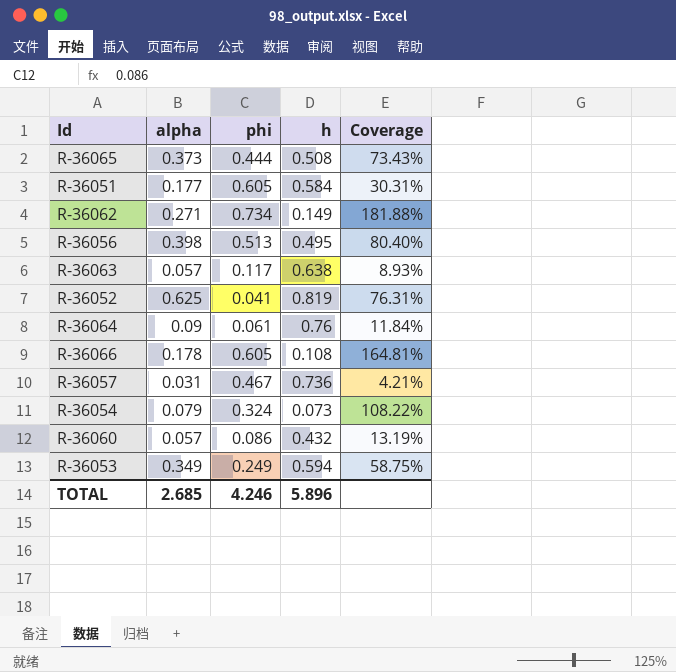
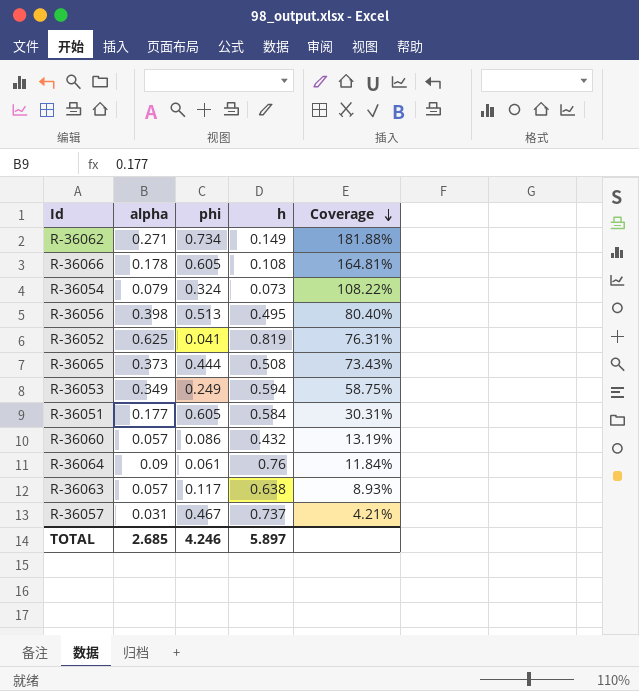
row order: none -> Coverage descending
R-36057 | h: 0.736 -> 0.737
TOTAL | h: 5.896 -> 5.897

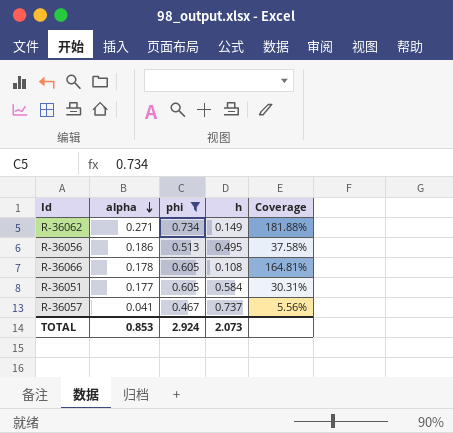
filter: none -> phi >= 0.467
row order: Coverage descending -> alpha descending
R-36056 | alpha: 0.398 -> 0.186
R-36056 | Coverage: 80.40% -> 37.58%
R-36057 | alpha: 0.031 -> 0.041
R-36057 | Coverage: 4.21% -> 5.56%
TOTAL | alpha: 2.685 -> 0.853
TOTAL | phi: 4.246 -> 2.924
TOTAL | h: 5.897 -> 2.073

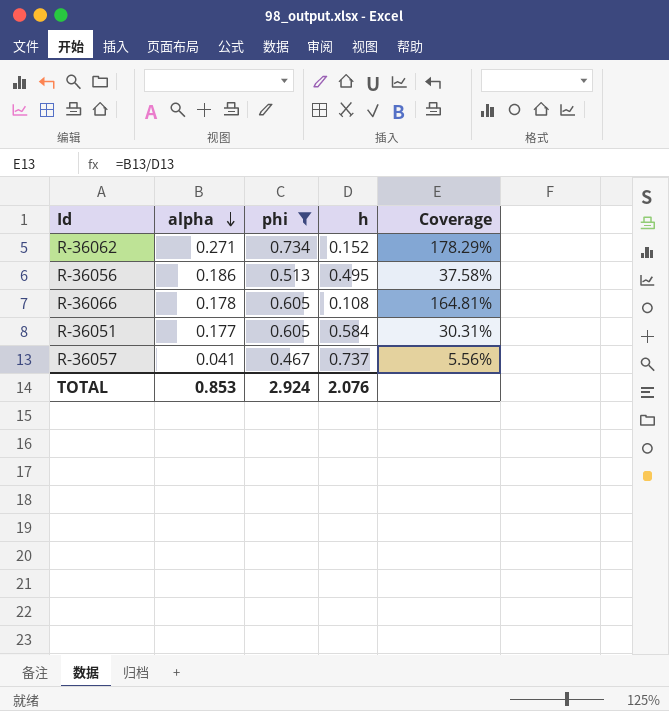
R-36062 | h: 0.149 -> 0.152
R-36062 | Coverage: 181.88% -> 178.29%
TOTAL | h: 2.073 -> 2.076

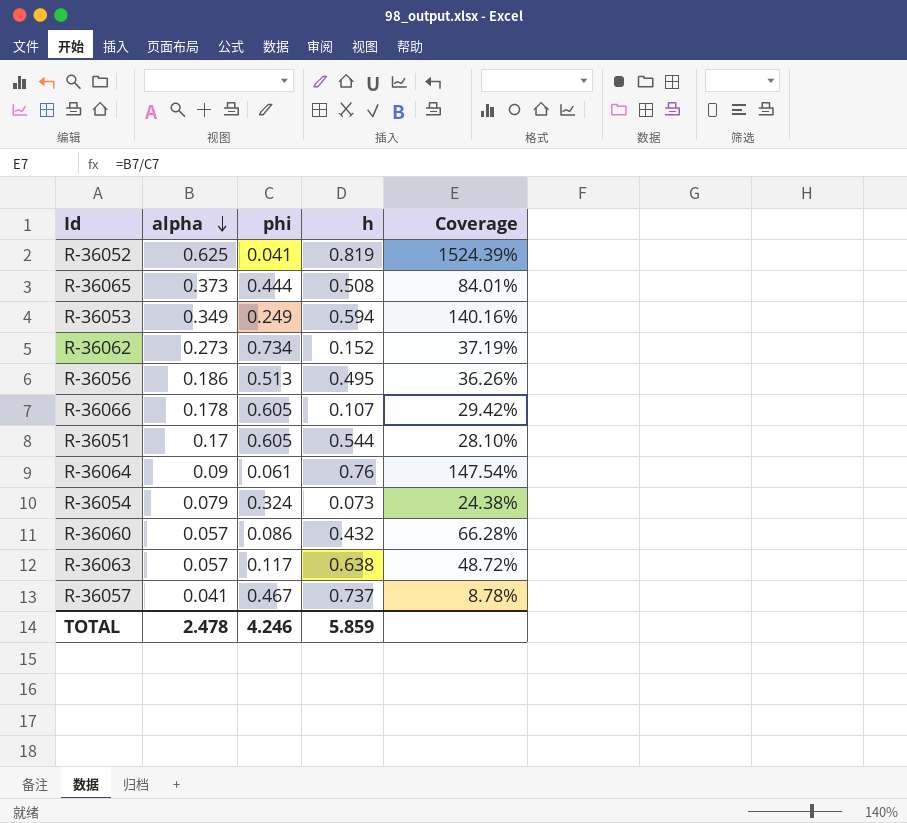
filter: phi >= 0.467 -> none
column Coverage | formula: [alpha] / [h] -> [alpha] / [phi]
R-36062 | alpha: 0.271 -> 0.273
R-36066 | h: 0.108 -> 0.107
R-36051 | alpha: 0.177 -> 0.17
R-36051 | h: 0.584 -> 0.544
TOTAL | alpha: 0.853 -> 2.478
TOTAL | phi: 2.924 -> 4.246
TOTAL | h: 2.076 -> 5.859

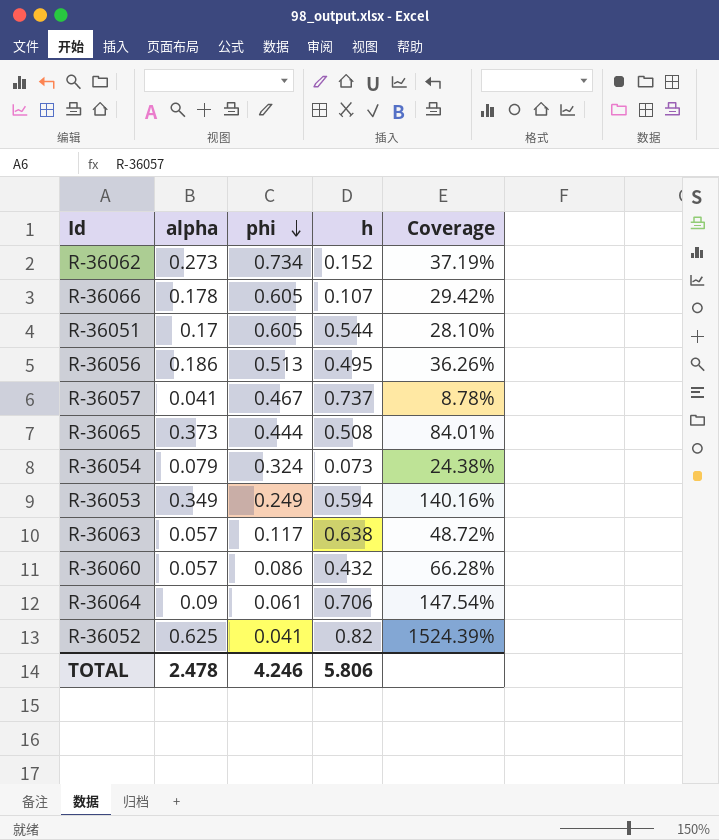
row order: alpha descending -> phi descending
R-36064 | h: 0.76 -> 0.706
R-36052 | h: 0.819 -> 0.82
TOTAL | h: 5.859 -> 5.806

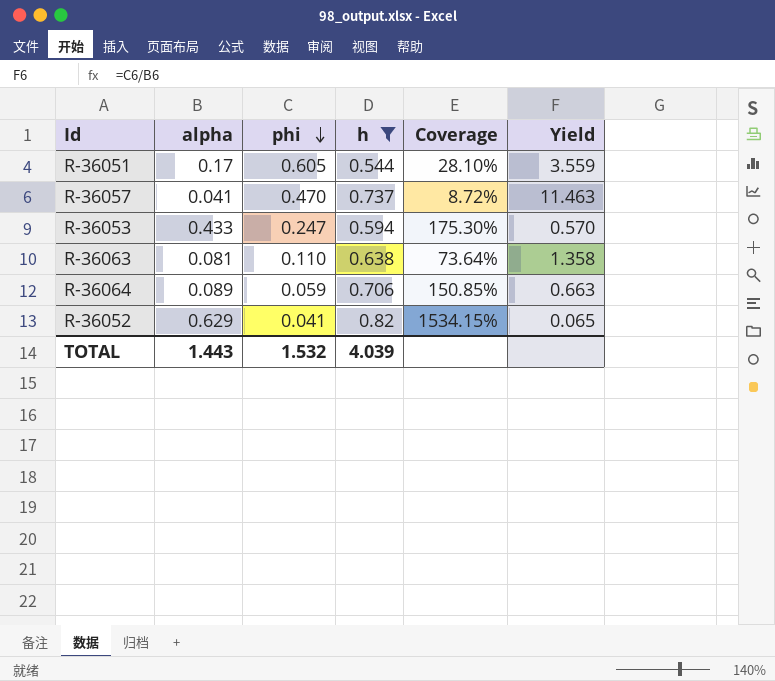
filter: none -> h >= 0.544
column Yield | formula: none -> [phi] / [alpha]
R-36057 | phi: 0.467 -> 0.470
R-36057 | Coverage: 8.78% -> 8.72%
R-36053 | alpha: 0.349 -> 0.433
R-36053 | phi: 0.249 -> 0.247
R-36053 | Coverage: 140.16% -> 175.30%
R-36063 | alpha: 0.057 -> 0.081
R-36063 | phi: 0.117 -> 0.110
R-36063 | Coverage: 48.72% -> 73.64%
R-36064 | alpha: 0.09 -> 0.089
R-36064 | phi: 0.061 -> 0.059
R-36064 | Coverage: 147.54% -> 150.85%
R-36052 | alpha: 0.625 -> 0.629
R-36052 | Coverage: 1524.39% -> 1534.15%
TOTAL | alpha: 2.478 -> 1.443
TOTAL | phi: 4.246 -> 1.532
TOTAL | h: 5.806 -> 4.039

